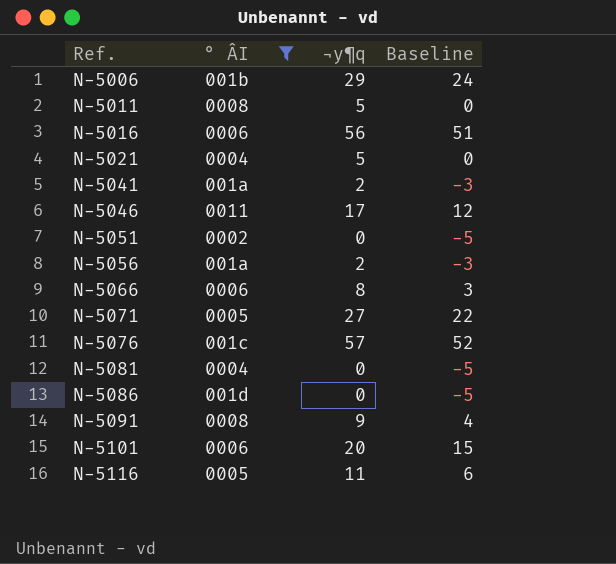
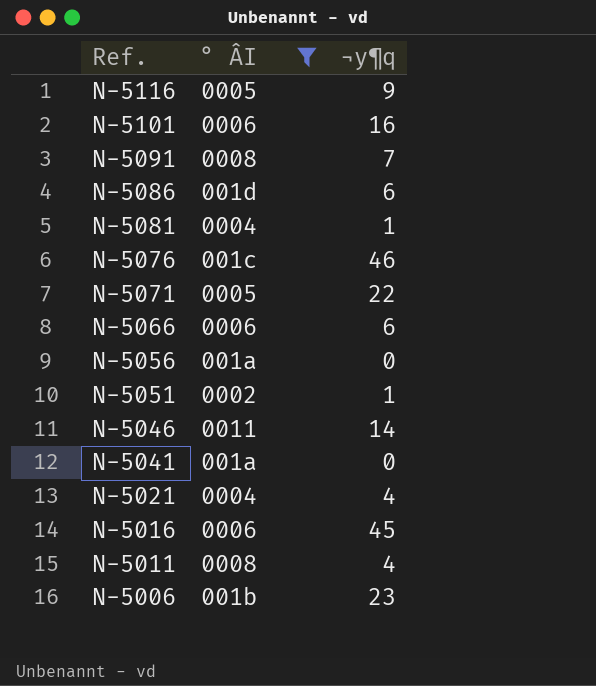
row order: Ref. ascending -> Ref. descending
column Baseline | formula: [¬y¶q] - 5 -> none
N-5116 | ¬y¶q: 11 -> 9
N-5101 | ¬y¶q: 20 -> 16
N-5091 | ¬y¶q: 9 -> 7
N-5086 | ¬y¶q: 0 -> 6
N-5081 | ¬y¶q: 0 -> 1
N-5076 | ¬y¶q: 57 -> 46
N-5071 | ¬y¶q: 27 -> 22
N-5066 | ¬y¶q: 8 -> 6
N-5056 | ¬y¶q: 2 -> 0
N-5051 | ¬y¶q: 0 -> 1
N-5046 | ¬y¶q: 17 -> 14
N-5041 | ¬y¶q: 2 -> 0
N-5021 | ¬y¶q: 5 -> 4
N-5016 | ¬y¶q: 56 -> 45
N-5011 | ¬y¶q: 5 -> 4
N-5006 | ¬y¶q: 29 -> 23

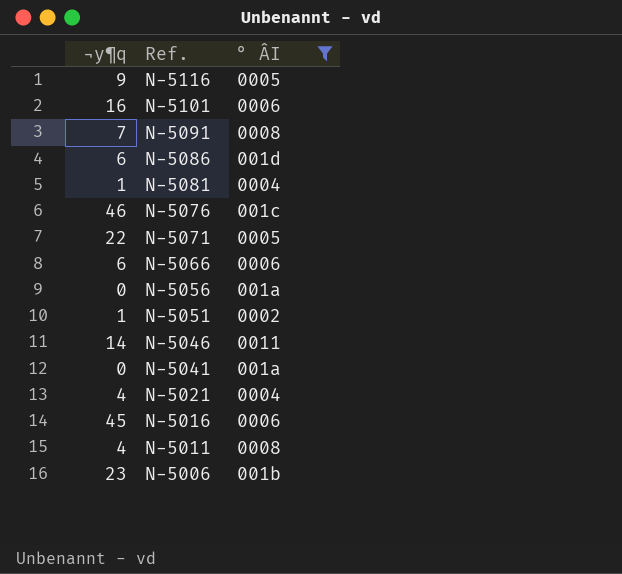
column ¬y¶q | position: 3 -> 1

